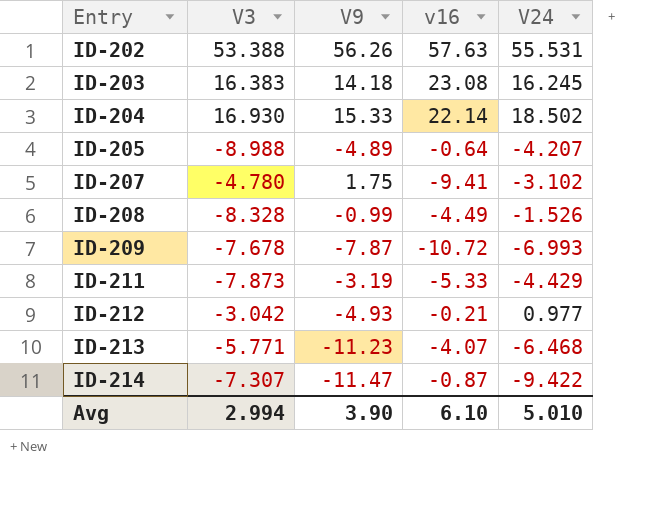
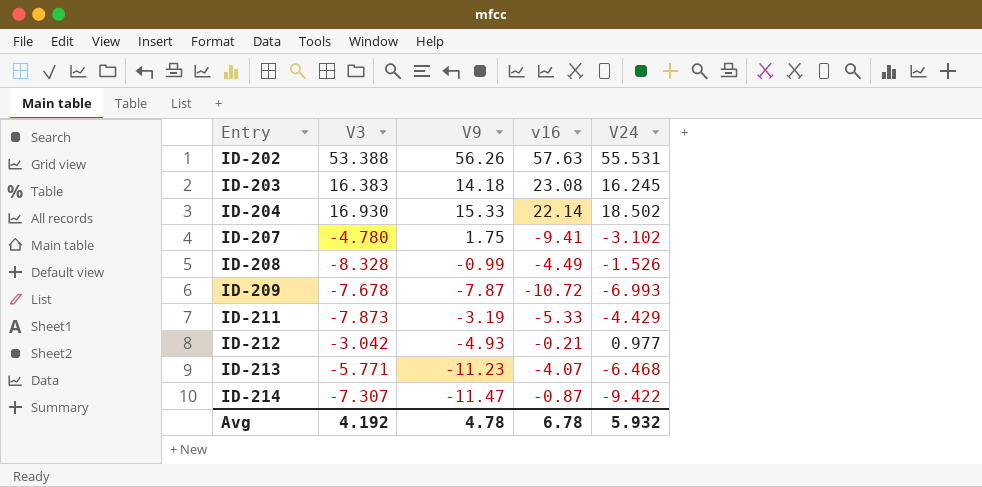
row ID-205: -8.988 | -4.89 | -0.64 | -4.207 -> none
Avg | V3: 2.994 -> 4.192
Avg | V9: 3.90 -> 4.78
Avg | v16: 6.10 -> 6.78
Avg | V24: 5.010 -> 5.932

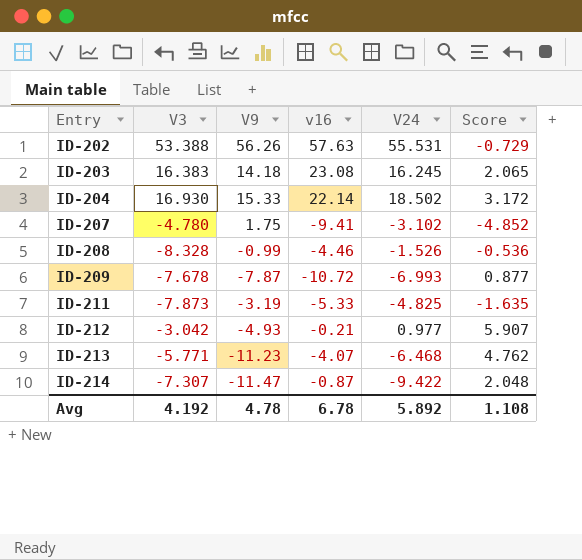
column Score | formula: none -> [V24] - [V9]
ID-208 | v16: -4.49 -> -4.46
ID-211 | V24: -4.429 -> -4.825
Avg | V24: 5.932 -> 5.892

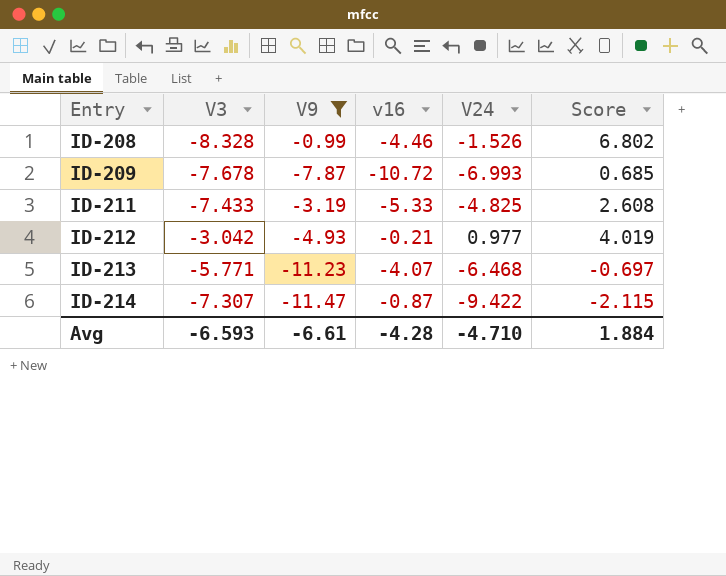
filter: none -> V9 <= -0.99
column Score | formula: [V24] - [V9] -> [V24] - [V3]
ID-211 | V3: -7.873 -> -7.433
Avg | V3: 4.192 -> -6.593
Avg | V9: 4.78 -> -6.61
Avg | v16: 6.78 -> -4.28
Avg | V24: 5.892 -> -4.710
Avg | Score: 1.108 -> 1.884

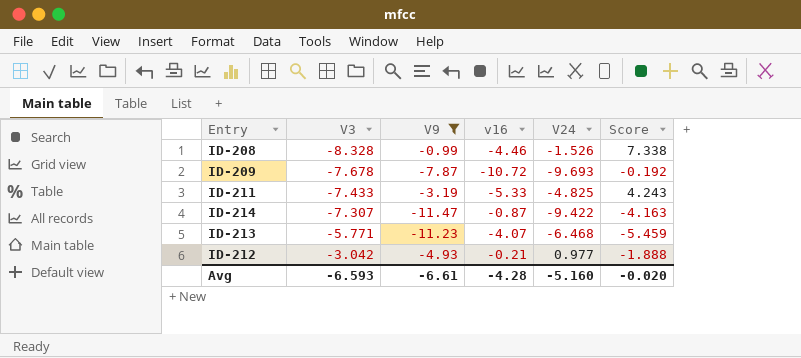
row order: Entry ascending -> V3 ascending
column Score | formula: [V24] - [V3] -> [V9] - [V3]
ID-209 | V24: -6.993 -> -9.693
Avg | V24: -4.710 -> -5.160
Avg | Score: 1.884 -> -0.020

